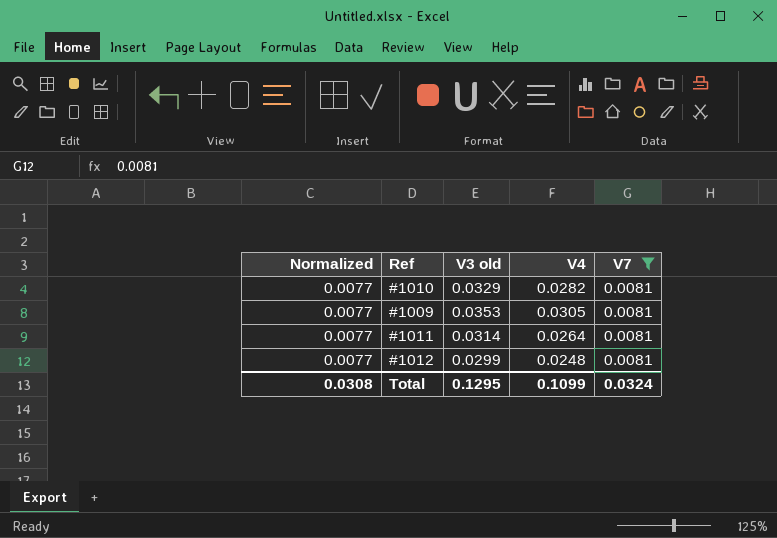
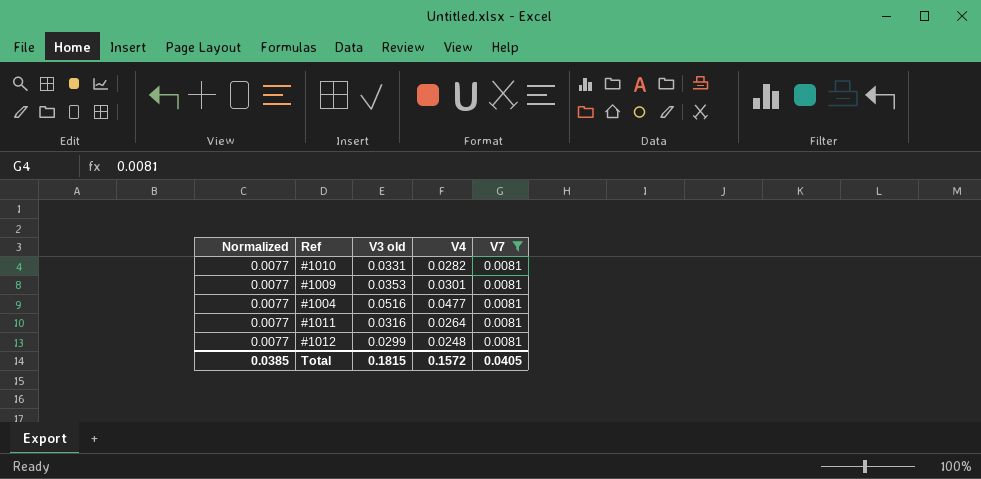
#1010 | V3 old: 0.0329 -> 0.0331
#1009 | V4: 0.0305 -> 0.0301
row #1004: none -> 0.0077 | 0.0516 | 0.0477 | 0.0081
#1011 | V3 old: 0.0314 -> 0.0316
Total | Normalized: 0.0308 -> 0.0385
Total | V3 old: 0.1295 -> 0.1815
Total | V4: 0.1099 -> 0.1572
Total | V7: 0.0324 -> 0.0405

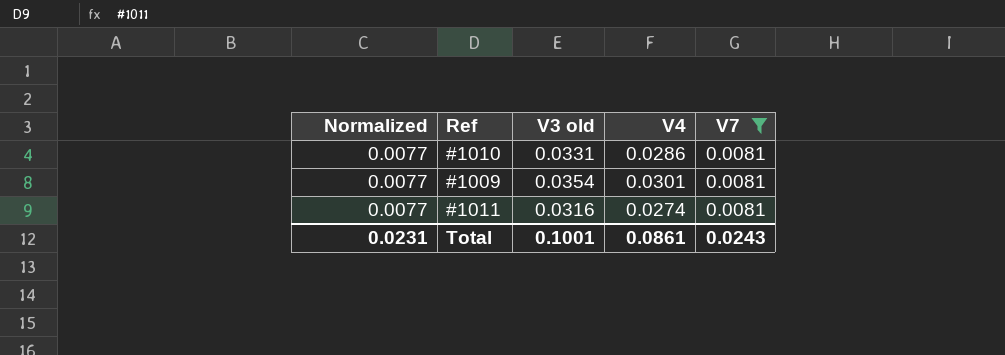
row #1004: 0.0077 | 0.0516 | 0.0477 | 0.0081 -> none
row #1012: 0.0077 | 0.0299 | 0.0248 | 0.0081 -> none
#1010 | V4: 0.0282 -> 0.0286
#1009 | V3 old: 0.0353 -> 0.0354
#1011 | V4: 0.0264 -> 0.0274
Total | Normalized: 0.0385 -> 0.0231
Total | V3 old: 0.1815 -> 0.1001
Total | V4: 0.1572 -> 0.0861
Total | V7: 0.0405 -> 0.0243

